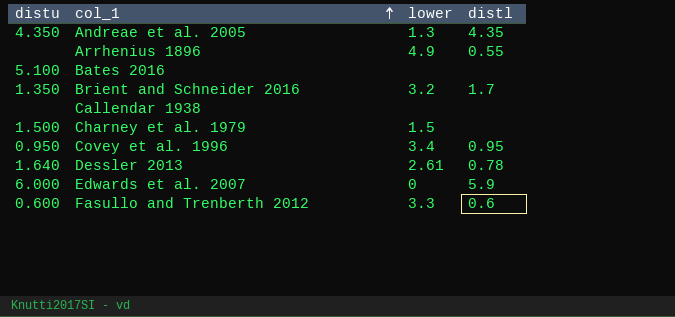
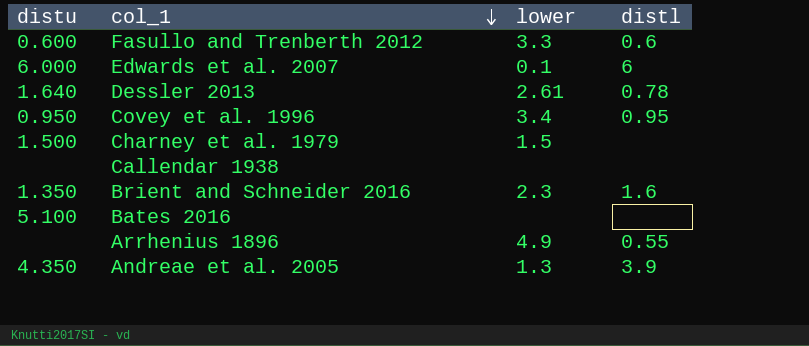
row order: col_1 ascending -> col_1 descending
Edwards et al. 2007 | lower: 0 -> 0.1
Edwards et al. 2007 | distl: 5.9 -> 6
Brient and Schneider 2016 | lower: 3.2 -> 2.3
Brient and Schneider 2016 | distl: 1.7 -> 1.6
Andreae et al. 2005 | distl: 4.35 -> 3.9

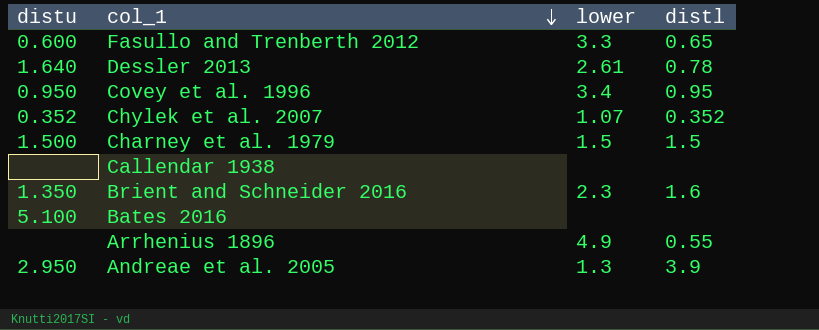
row Edwards et al. 2007: 6.000 | 0.1 | 6 -> none
Fasullo and Trenberth 2012 | distl: 0.6 -> 0.65
row Chylek et al. 2007: none -> 0.352 | 1.07 | 0.352
Charney et al. 1979 | distl: none -> 1.5
Andreae et al. 2005 | distu: 4.350 -> 2.950

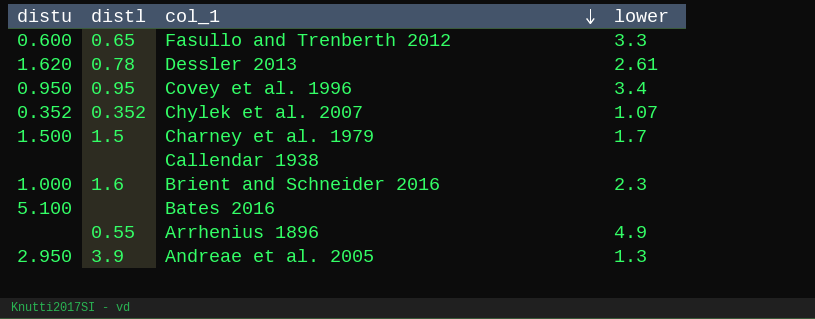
column distl | position: 4 -> 2
Dessler 2013 | distu: 1.640 -> 1.620
Charney et al. 1979 | lower: 1.5 -> 1.7
Brient and Schneider 2016 | distu: 1.350 -> 1.000

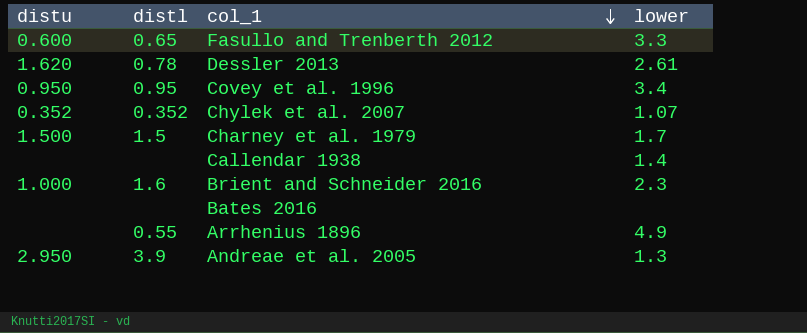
Callendar 1938 | lower: none -> 1.4
Bates 2016 | distu: 5.100 -> none

